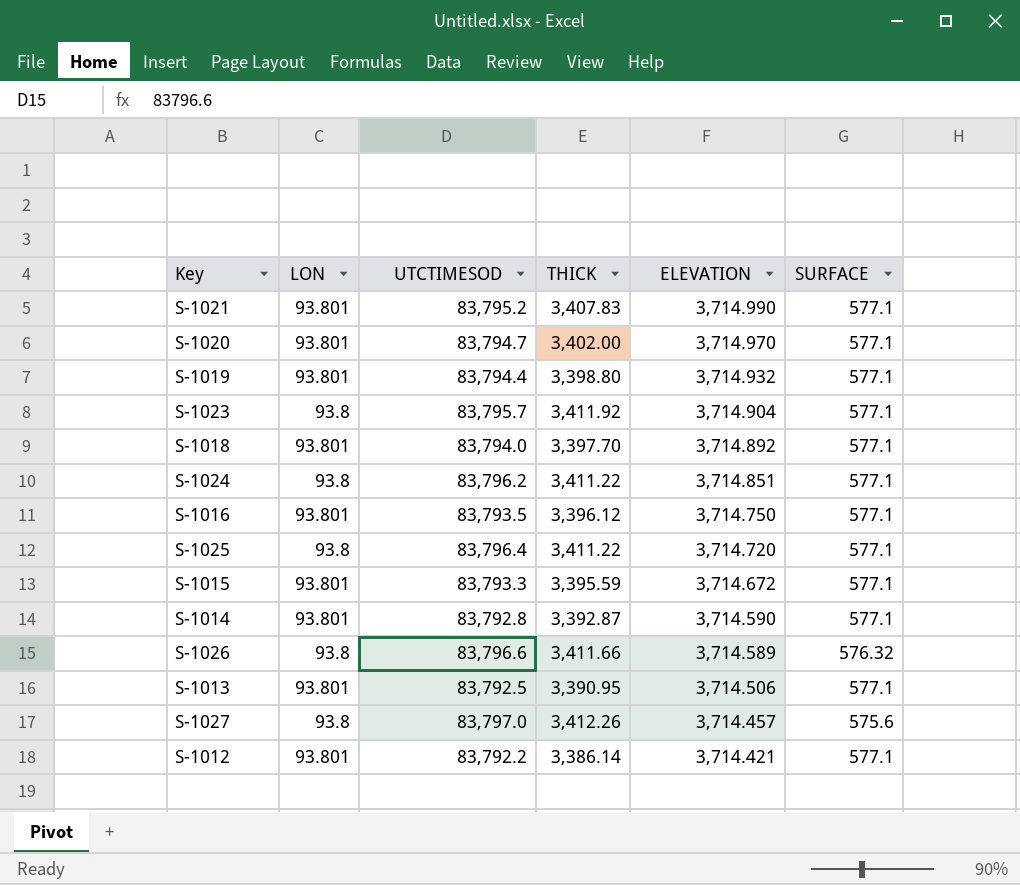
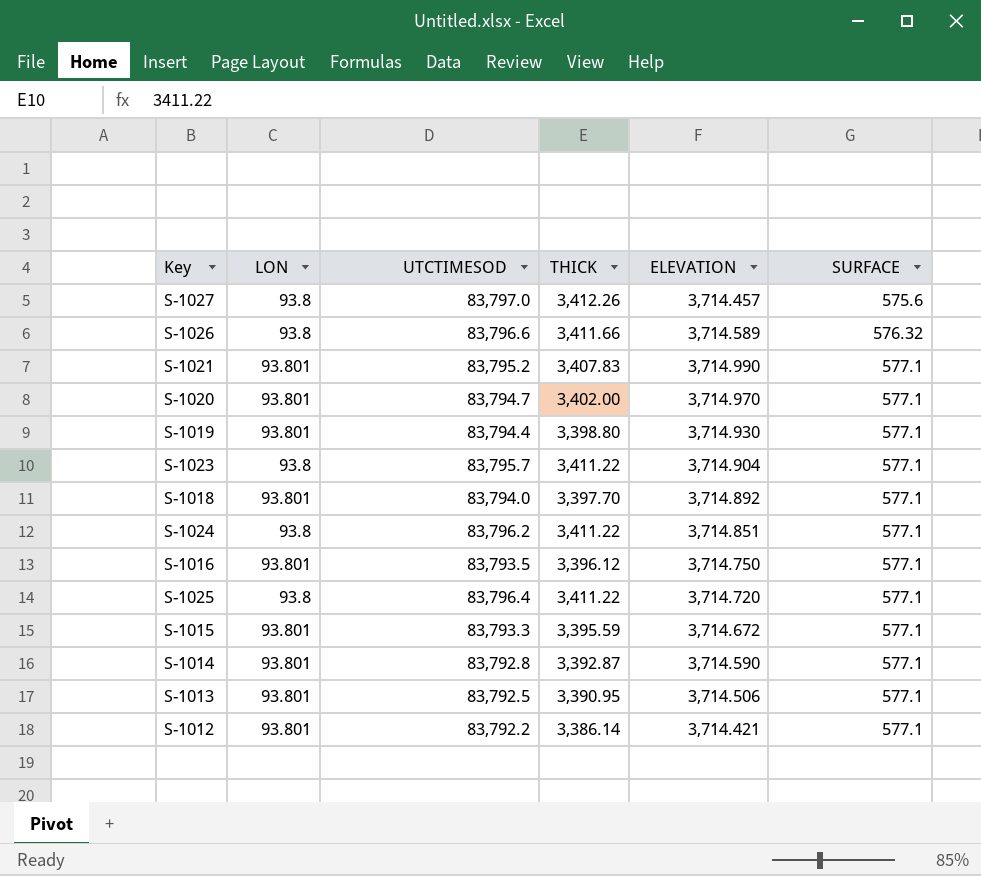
row order: ELEVATION descending -> SURFACE ascending
S-1019 | ELEVATION: 3,714.932 -> 3,714.930
S-1023 | THICK: 3,411.92 -> 3,411.22

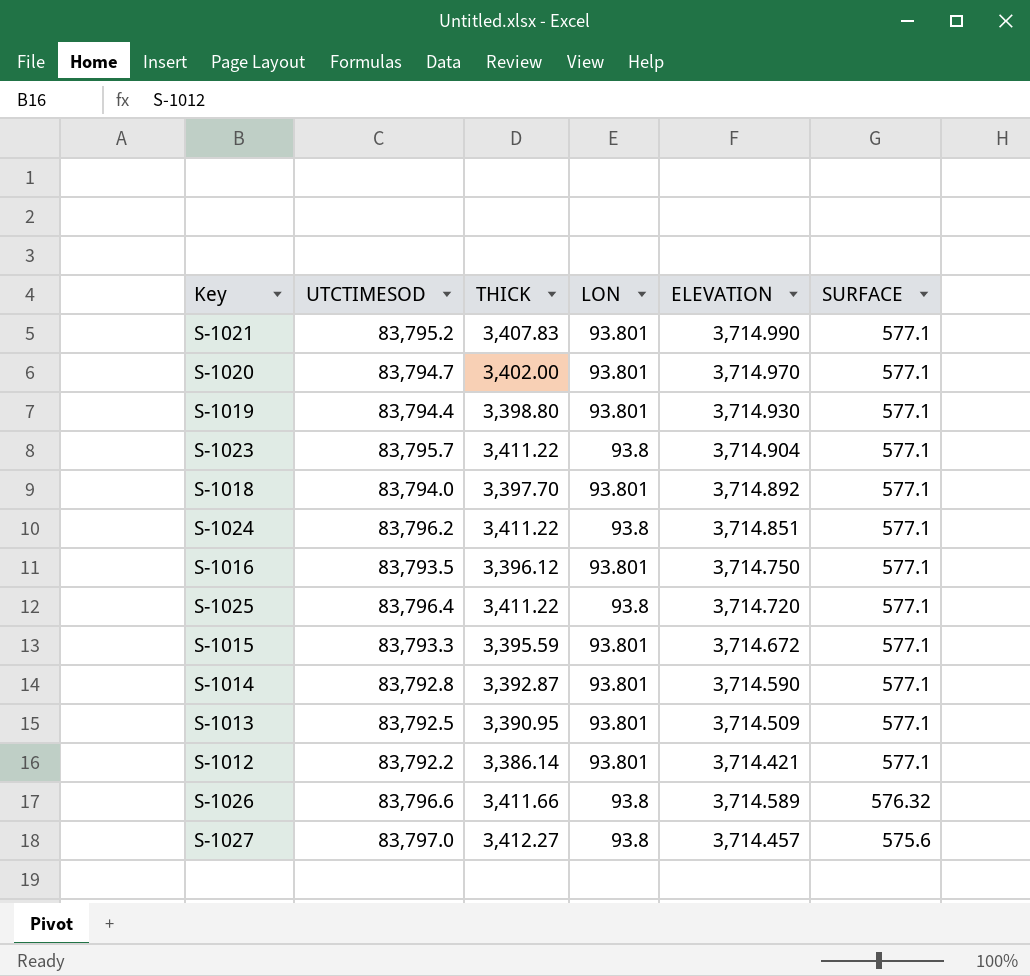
row order: SURFACE ascending -> SURFACE descending
column LON | position: 2 -> 4
S-1013 | ELEVATION: 3,714.506 -> 3,714.509
S-1027 | THICK: 3,412.26 -> 3,412.27

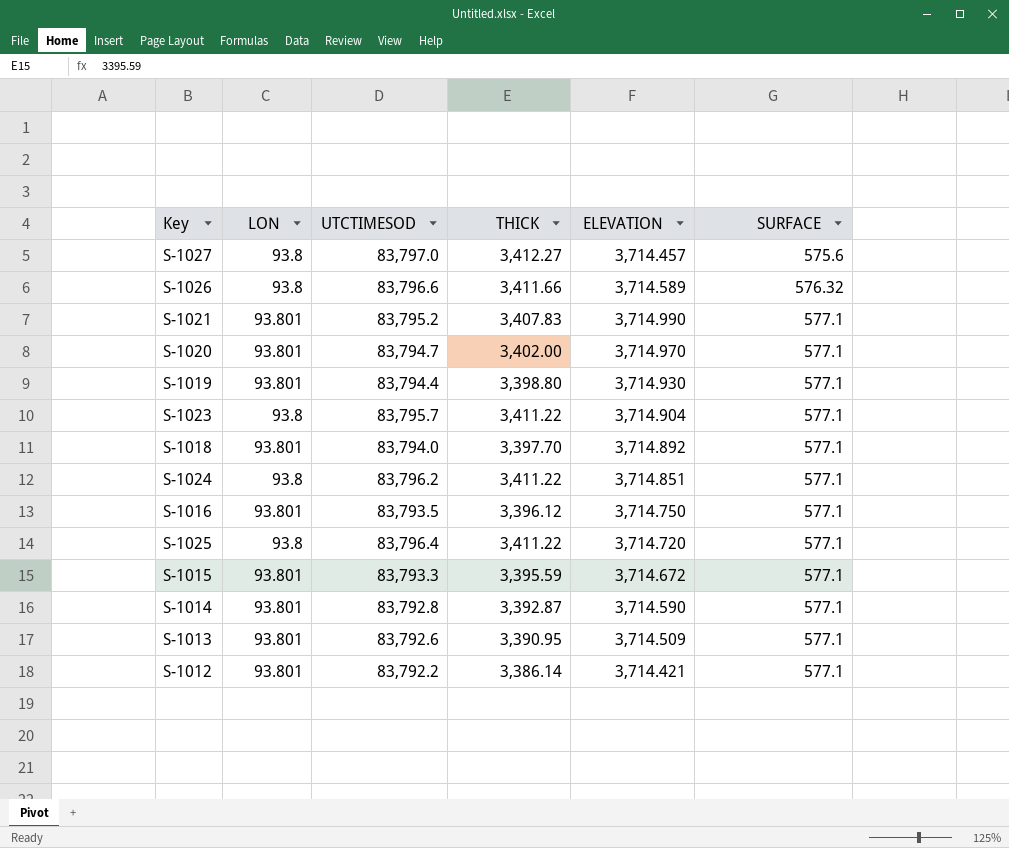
row order: SURFACE descending -> SURFACE ascending
column LON | position: 4 -> 2
S-1013 | UTCTIMESOD: 83,792.5 -> 83,792.6

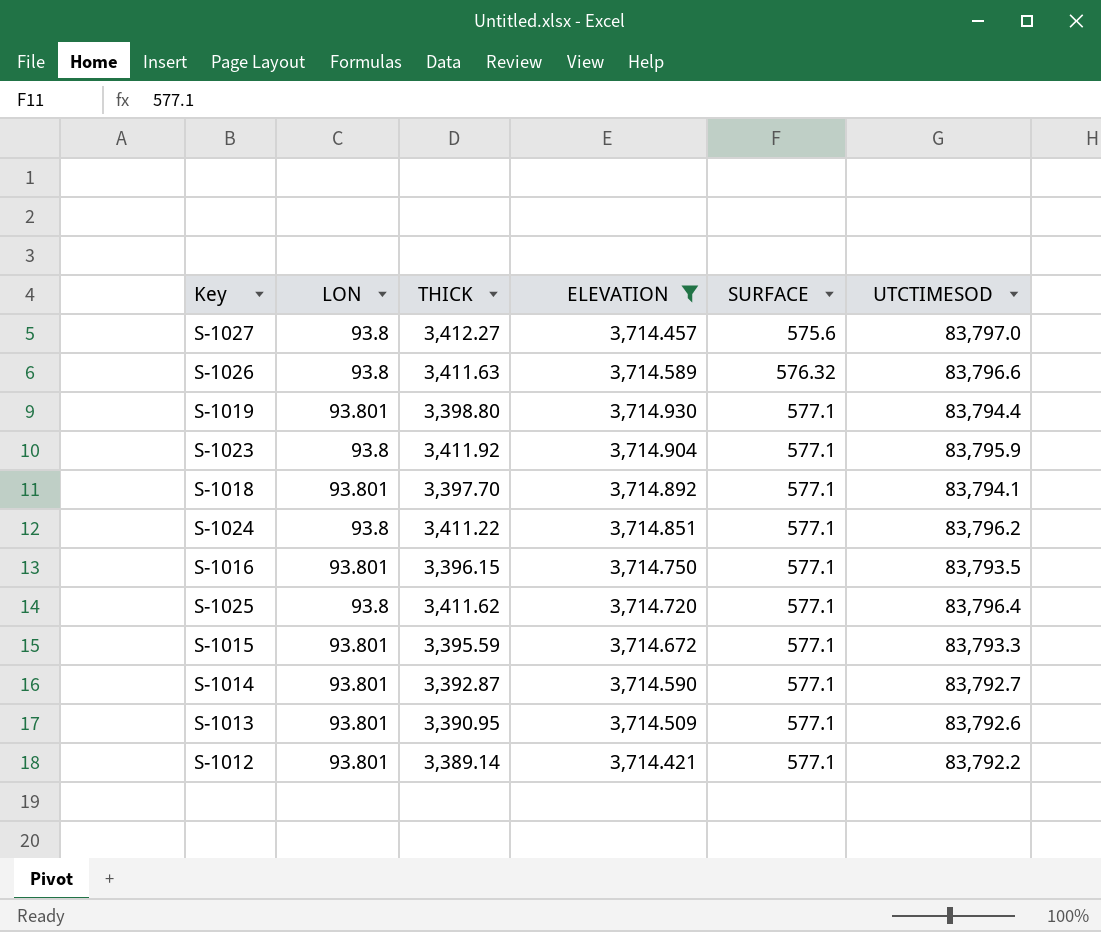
filter: none -> ELEVATION <= 3,714.930
column UTCTIMESOD | position: 3 -> 6
S-1026 | THICK: 3,411.66 -> 3,411.63
S-1023 | THICK: 3,411.22 -> 3,411.92
S-1023 | UTCTIMESOD: 83,795.7 -> 83,795.9
S-1018 | UTCTIMESOD: 83,794.0 -> 83,794.1
S-1016 | THICK: 3,396.12 -> 3,396.15
S-1025 | THICK: 3,411.22 -> 3,411.62
S-1014 | UTCTIMESOD: 83,792.8 -> 83,792.7
S-1012 | THICK: 3,386.14 -> 3,389.14

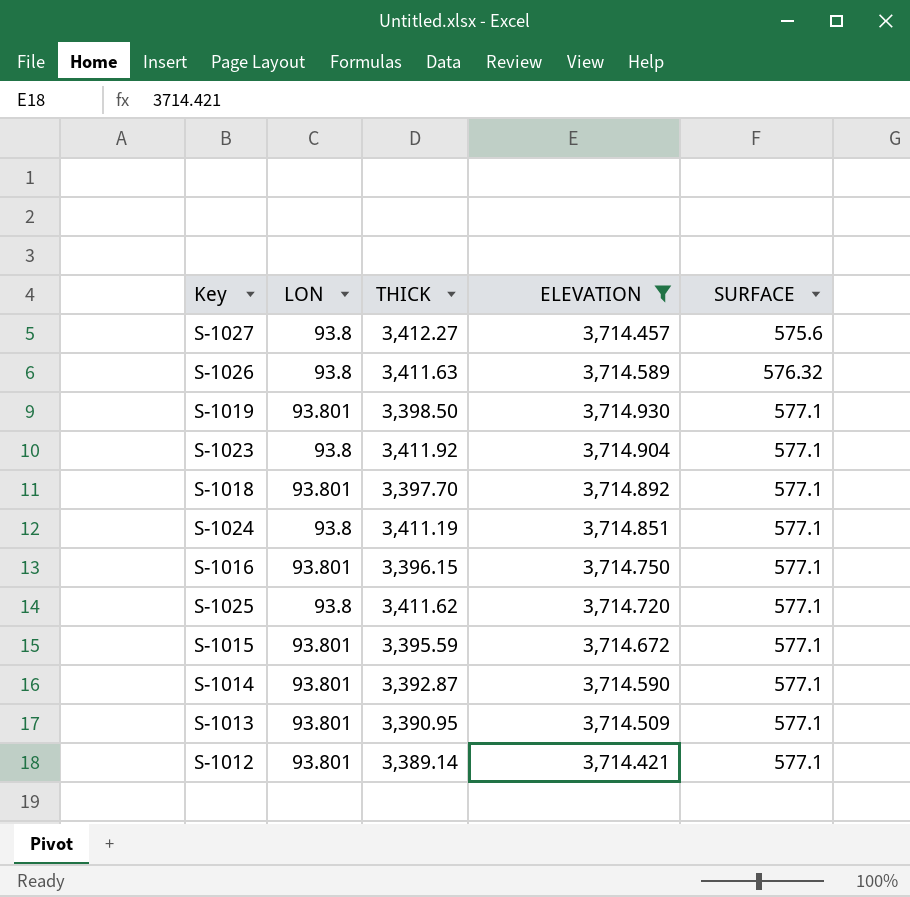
column UTCTIMESOD | position: 6 -> none
S-1019 | THICK: 3,398.80 -> 3,398.50
S-1024 | THICK: 3,411.22 -> 3,411.19

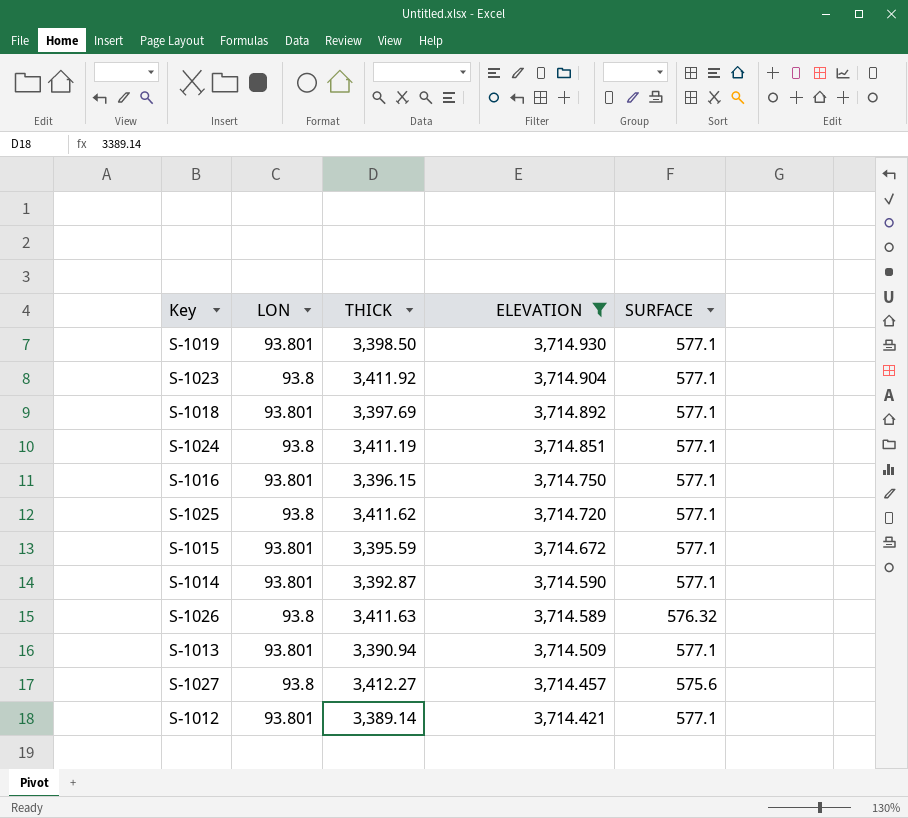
row order: SURFACE ascending -> ELEVATION descending
S-1018 | THICK: 3,397.70 -> 3,397.69
S-1013 | THICK: 3,390.95 -> 3,390.94

